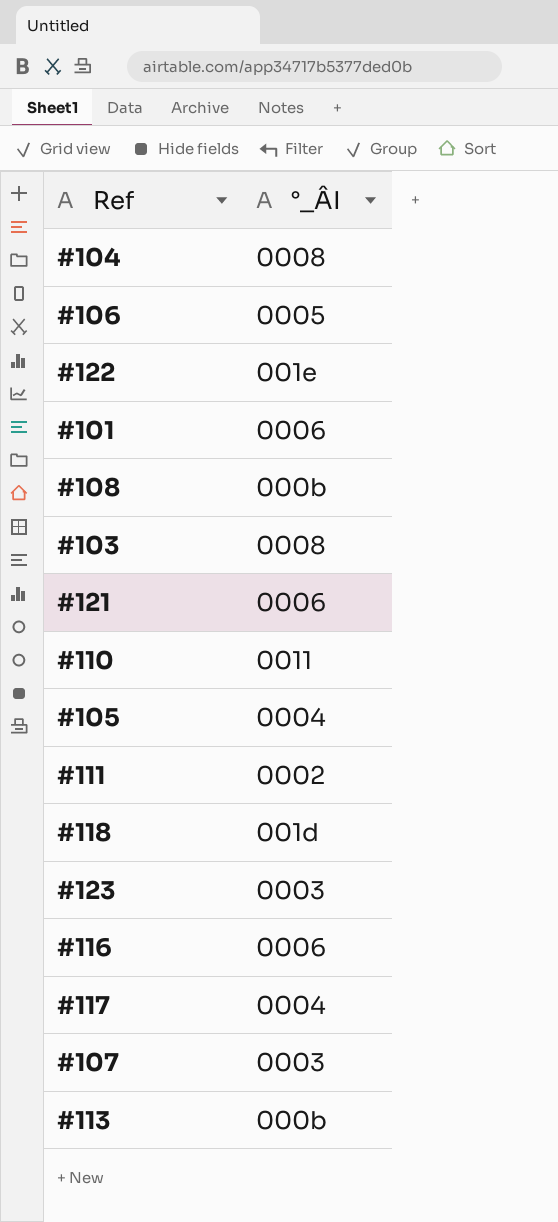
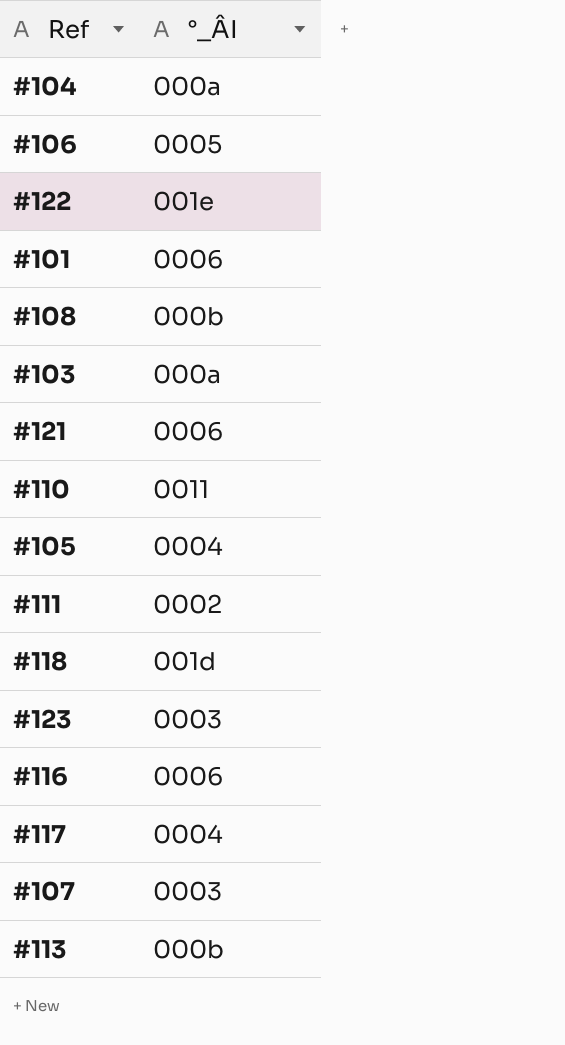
#104 | °_ÂI: 0008 -> 000a
#103 | °_ÂI: 0008 -> 000a

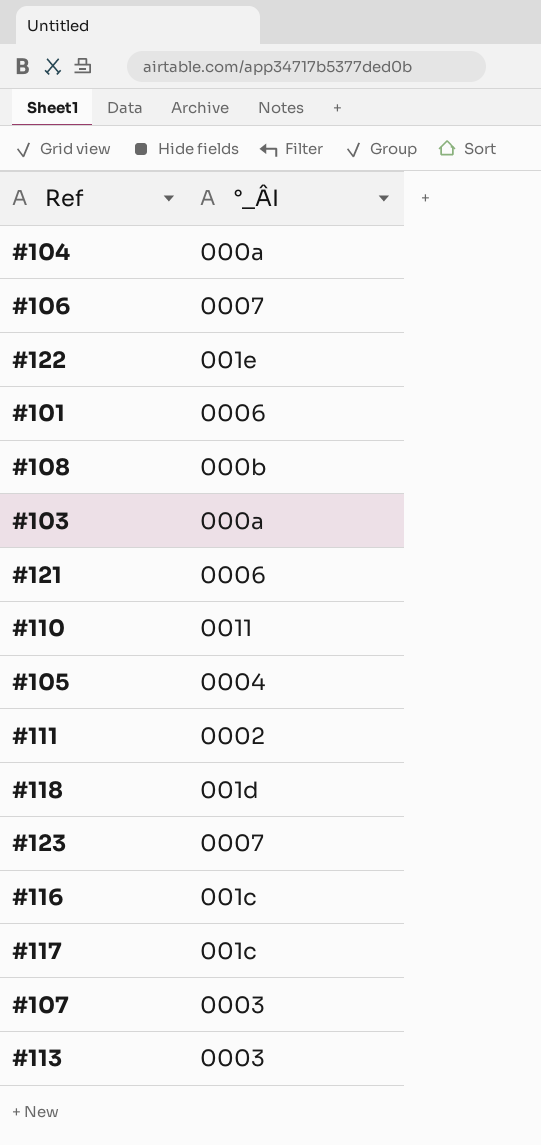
#106 | °_ÂI: 0005 -> 0007
#123 | °_ÂI: 0003 -> 0007
#116 | °_ÂI: 0006 -> 001c
#117 | °_ÂI: 0004 -> 001c
#113 | °_ÂI: 000b -> 0003

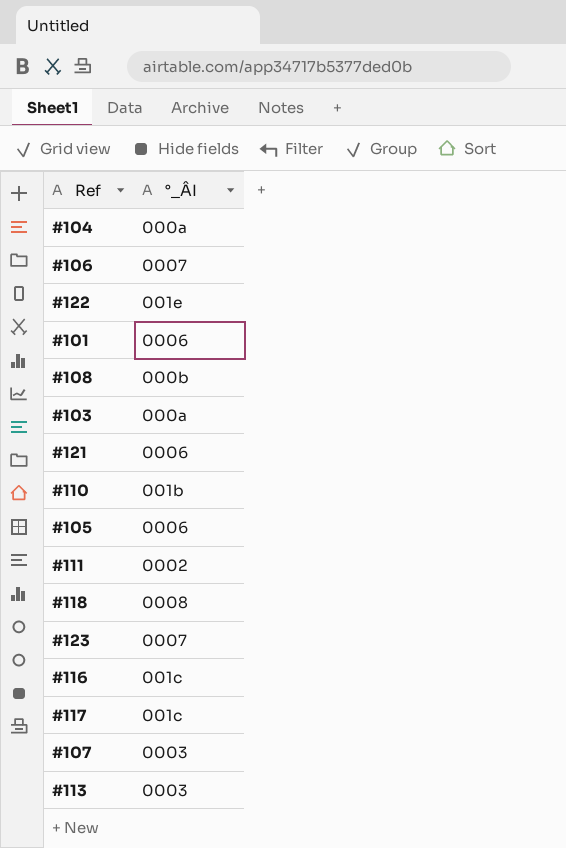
#110 | °_ÂI: 0011 -> 001b
#105 | °_ÂI: 0004 -> 0006
#118 | °_ÂI: 001d -> 0008

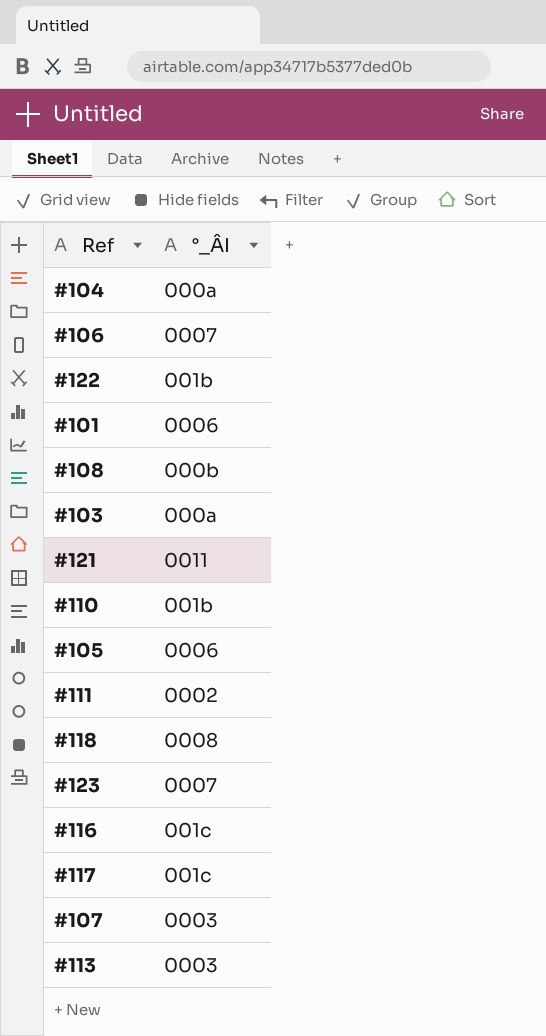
#122 | °_ÂI: 001e -> 001b
#121 | °_ÂI: 0006 -> 0011

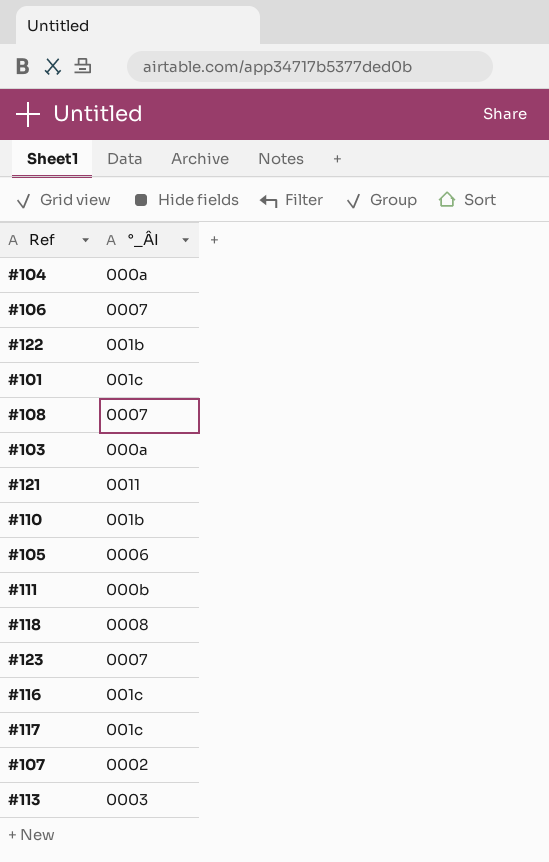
#101 | °_ÂI: 0006 -> 001c
#108 | °_ÂI: 000b -> 0007
#111 | °_ÂI: 0002 -> 000b
#107 | °_ÂI: 0003 -> 0002

